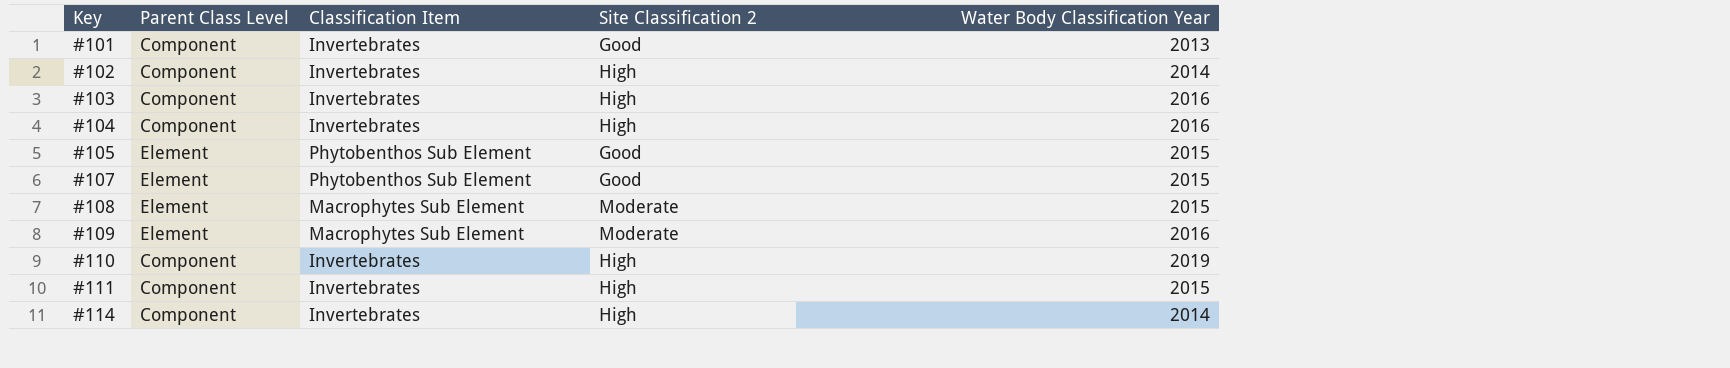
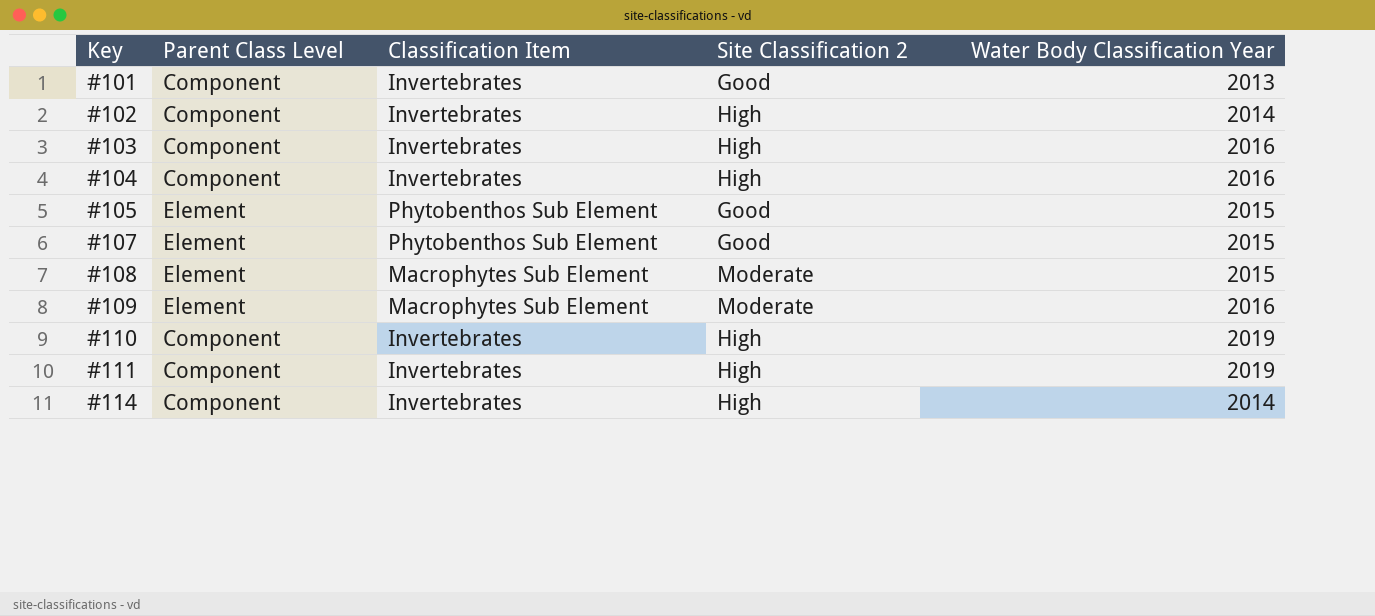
#111 | Water Body Classification Year: 2015 -> 2019

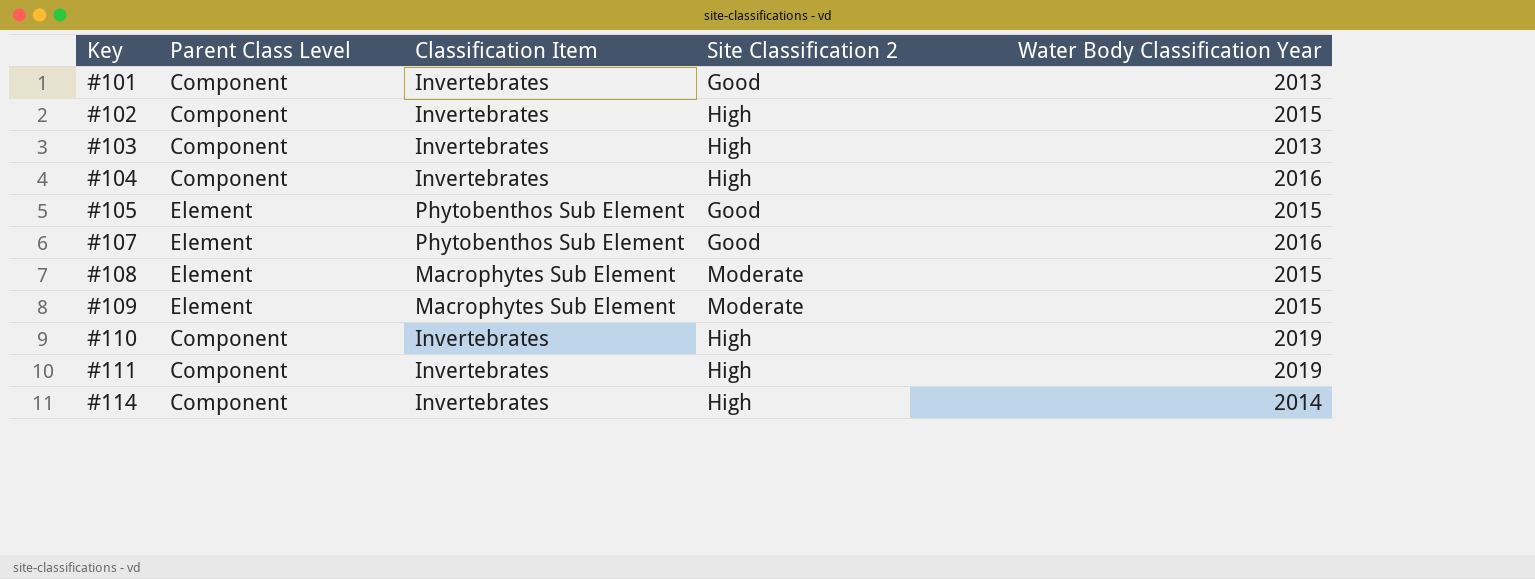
#102 | Water Body Classification Year: 2014 -> 2015
#103 | Water Body Classification Year: 2016 -> 2013
#107 | Water Body Classification Year: 2015 -> 2016
#109 | Water Body Classification Year: 2016 -> 2015

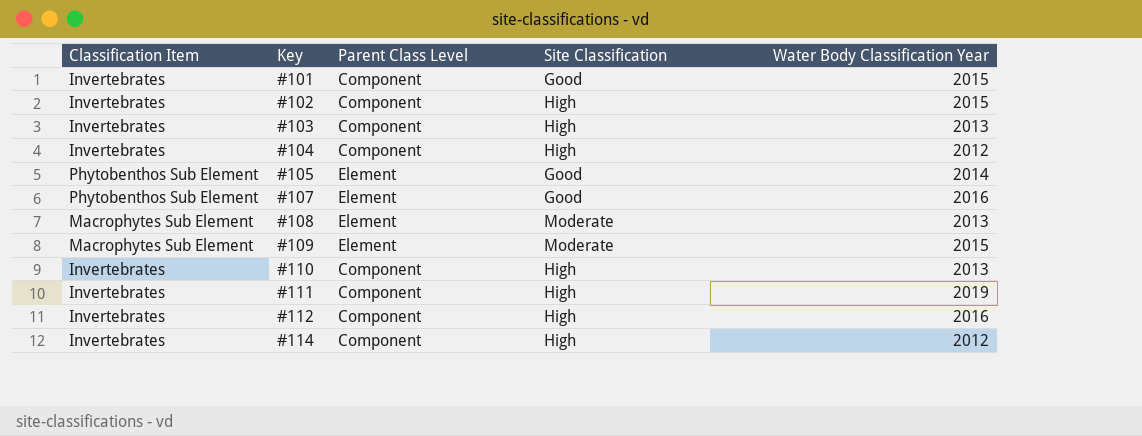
column Classification Item | position: 3 -> 1
column name: Site Classification 2 -> Site Classification
#101 | Water Body Classification Year: 2013 -> 2015
#104 | Water Body Classification Year: 2016 -> 2012
#105 | Water Body Classification Year: 2015 -> 2014
#108 | Water Body Classification Year: 2015 -> 2013
#110 | Water Body Classification Year: 2019 -> 2013
row #112: none -> Invertebrates | Component | High | 2016
#114 | Water Body Classification Year: 2014 -> 2012

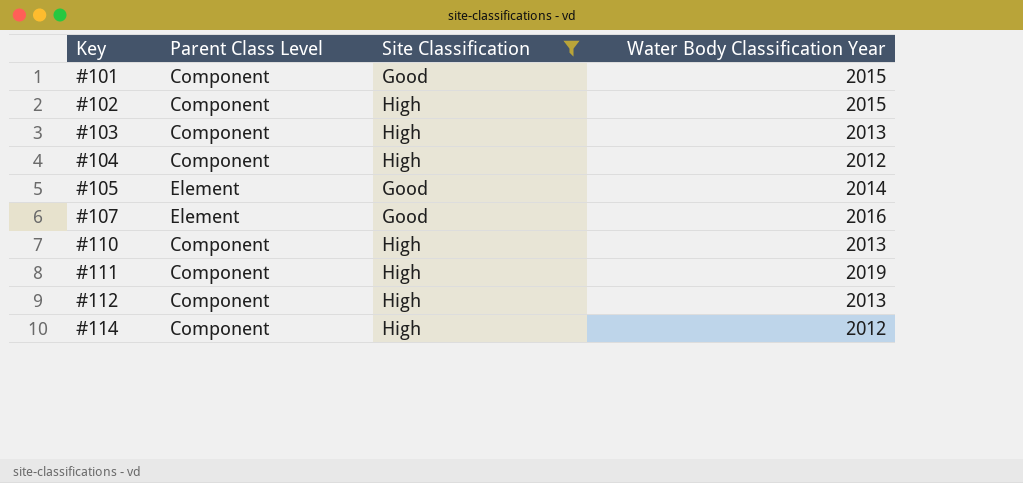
filter: none -> Site Classification != Moderate
column Classification Item | position: 1 -> none
#112 | Water Body Classification Year: 2016 -> 2013

